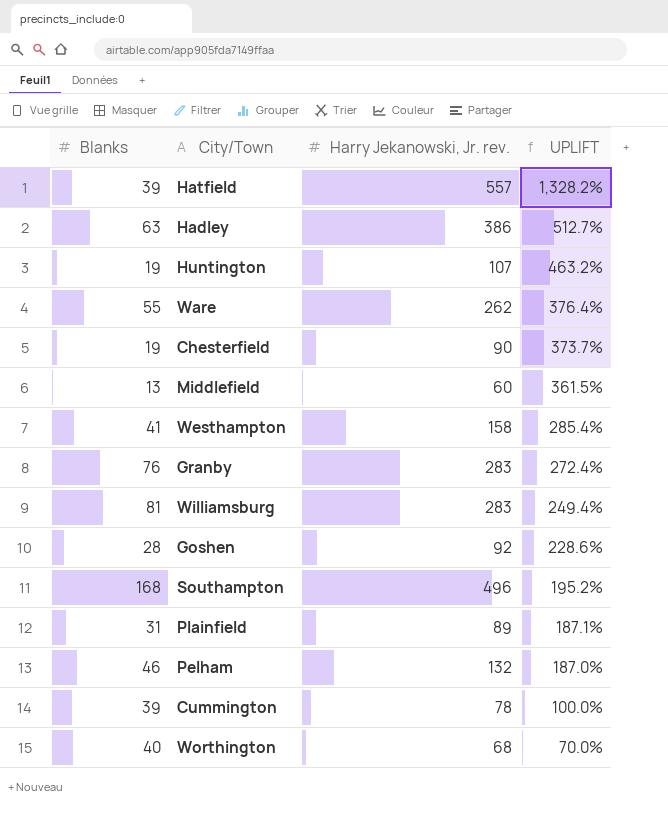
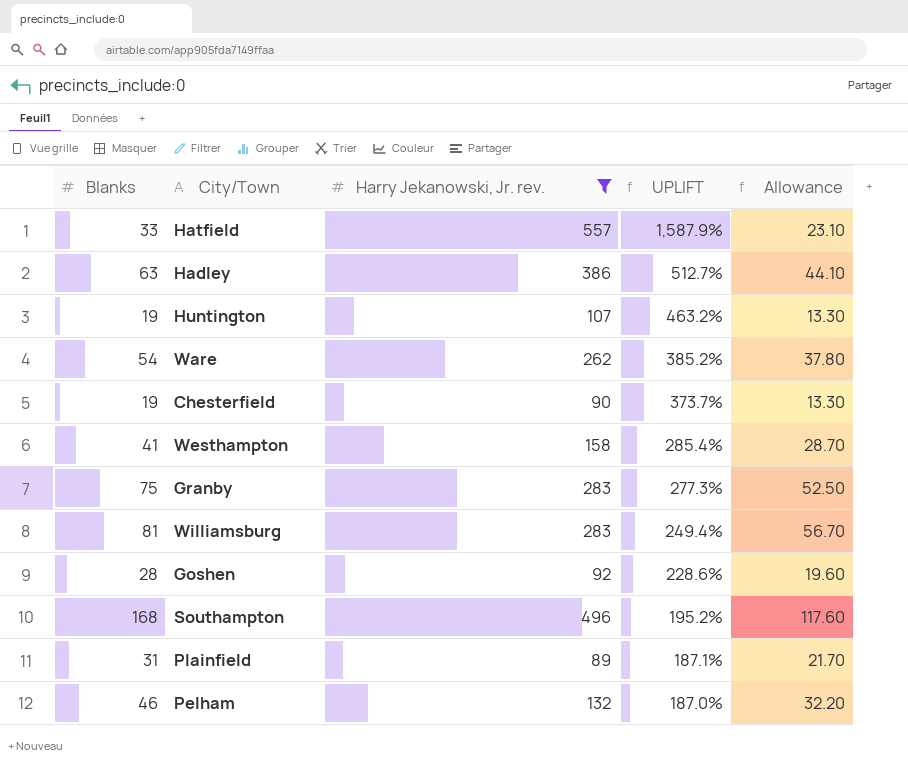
filter: none -> Harry Jekanowski, Jr. rev. >= 89
column Allowance | formula: none -> [Blanks] * 0.7
Hatfield | Blanks: 39 -> 33
Hatfield | UPLIFT: 1,328.2% -> 1,587.9%
Ware | Blanks: 55 -> 54
Ware | UPLIFT: 376.4% -> 385.2%
Granby | Blanks: 76 -> 75
Granby | UPLIFT: 272.4% -> 277.3%

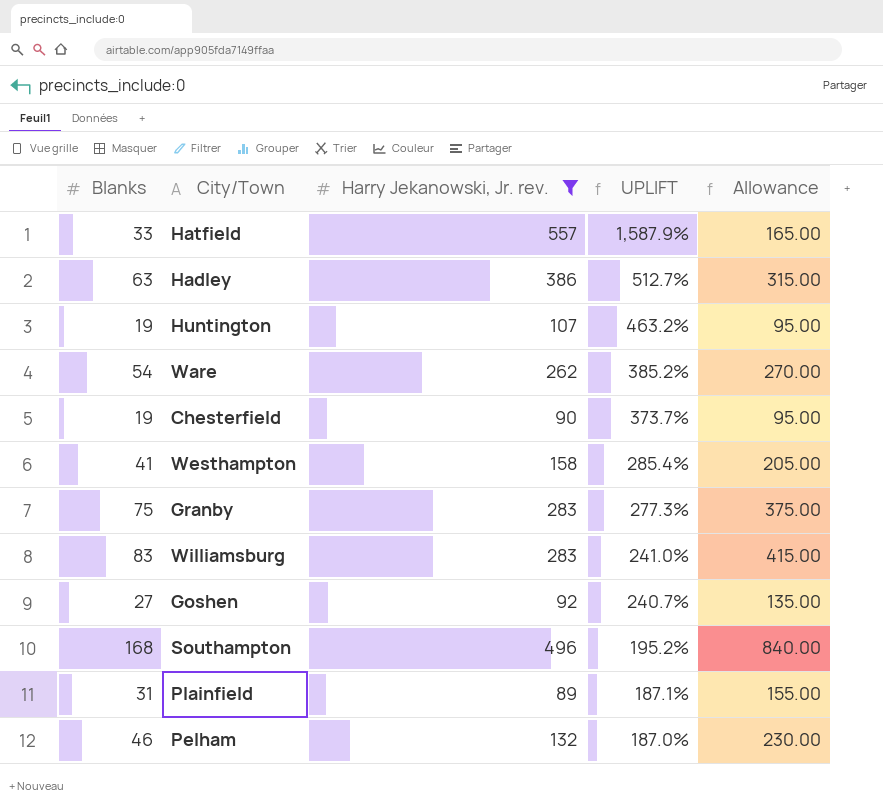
column Allowance | formula: [Blanks] * 0.7 -> [Blanks] * 5
Williamsburg | Blanks: 81 -> 83
Williamsburg | UPLIFT: 249.4% -> 241.0%
Goshen | Blanks: 28 -> 27
Goshen | UPLIFT: 228.6% -> 240.7%

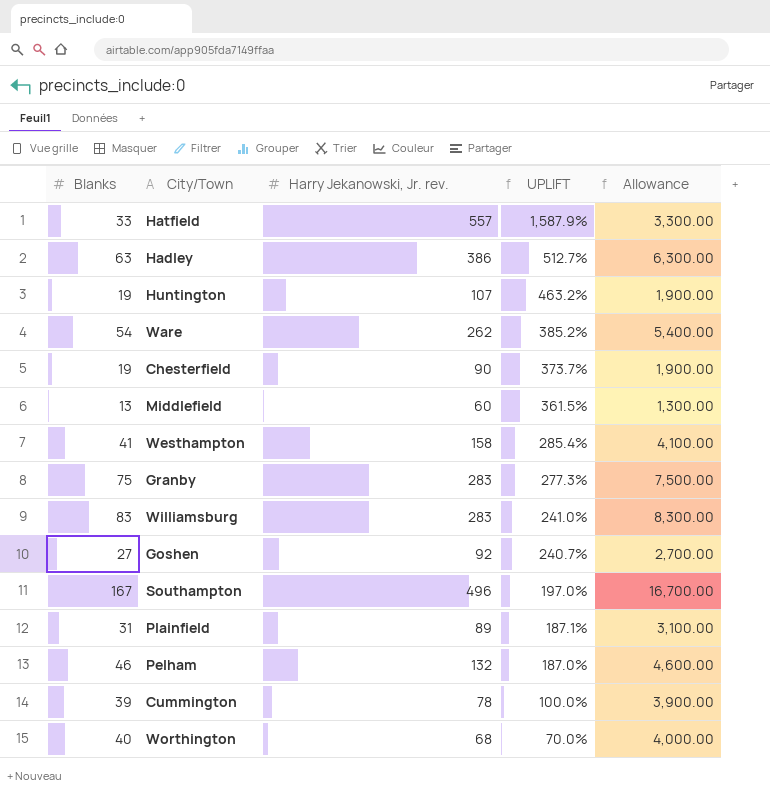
filter: Harry Jekanowski, Jr. rev. >= 89 -> none
column Allowance | formula: [Blanks] * 5 -> [Blanks] * 100
Southampton | Blanks: 168 -> 167
Southampton | UPLIFT: 195.2% -> 197.0%

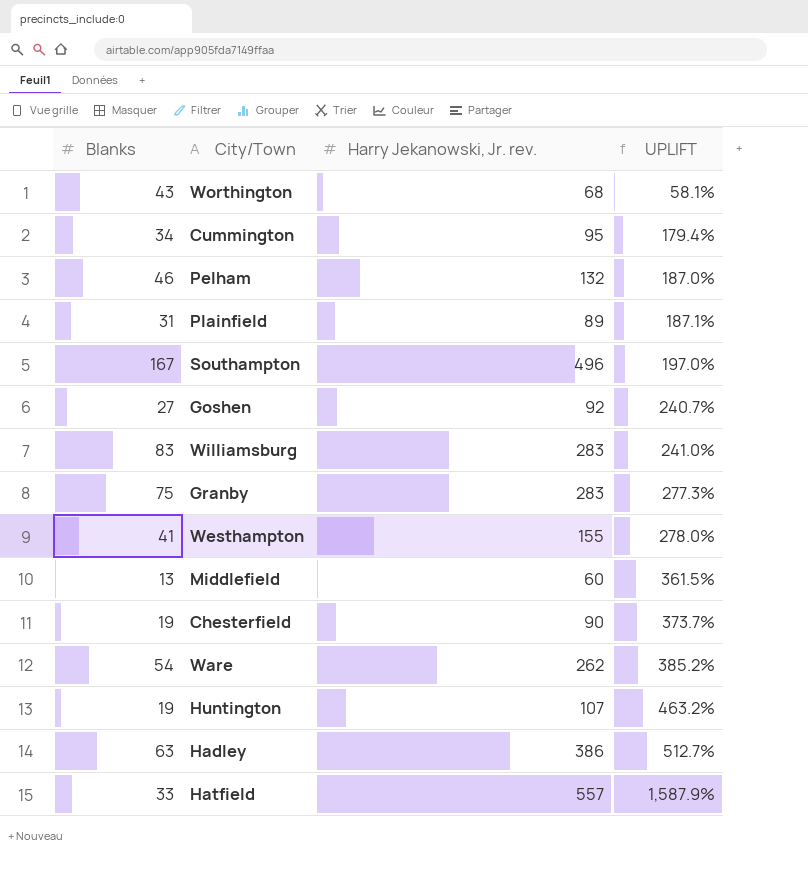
row order: UPLIFT descending -> UPLIFT ascending
column Allowance | formula: [Blanks] * 100 -> none
Worthington | Blanks: 40 -> 43
Worthington | UPLIFT: 70.0% -> 58.1%
Cummington | Blanks: 39 -> 34
Cummington | Harry Jekanowski, Jr. rev.: 78 -> 95
Cummington | UPLIFT: 100.0% -> 179.4%
Westhampton | Harry Jekanowski, Jr. rev.: 158 -> 155
Westhampton | UPLIFT: 285.4% -> 278.0%

